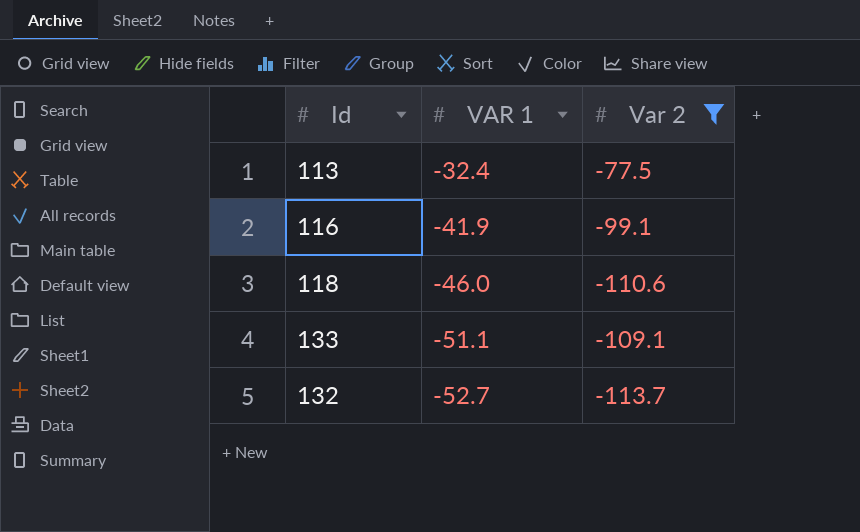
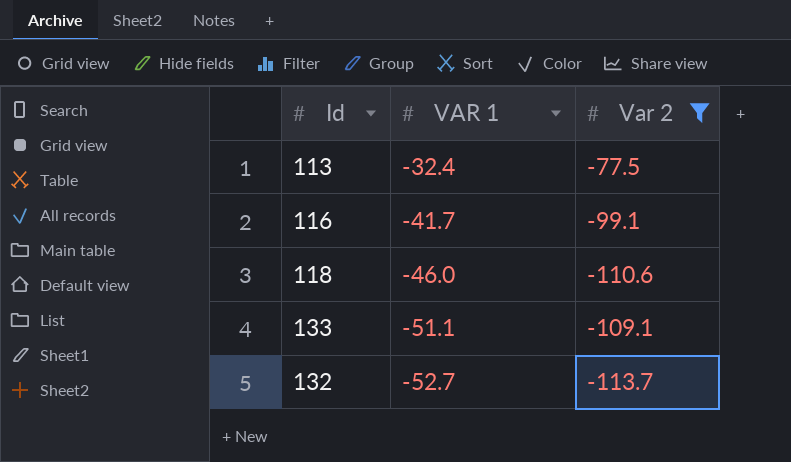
116 | VAR 1: -41.9 -> -41.7

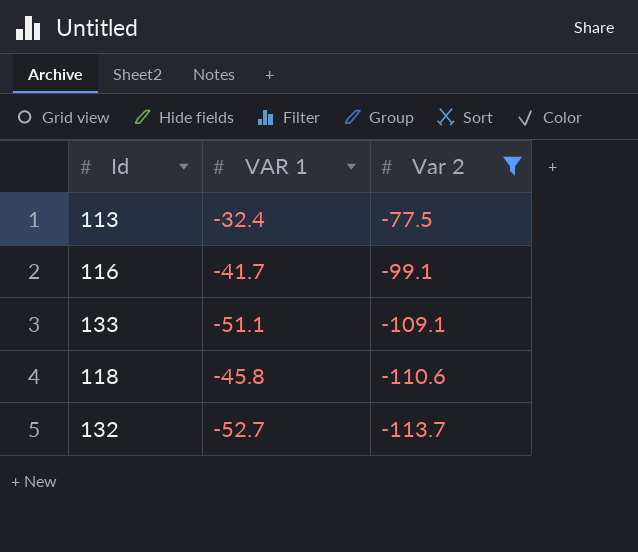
row order: VAR 1 descending -> Var 2 descending
118 | VAR 1: -46.0 -> -45.8

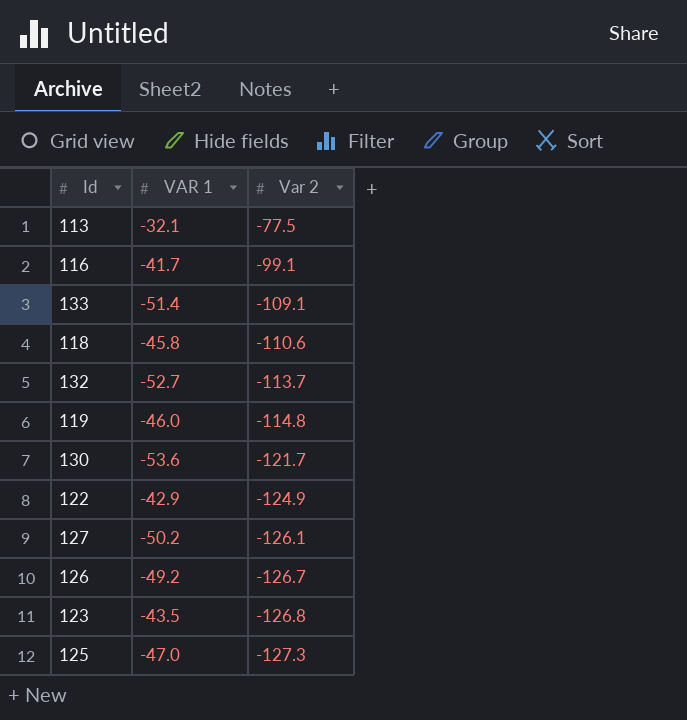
filter: Var 2 >= -113.7 -> none
113 | VAR 1: -32.4 -> -32.1
133 | VAR 1: -51.1 -> -51.4

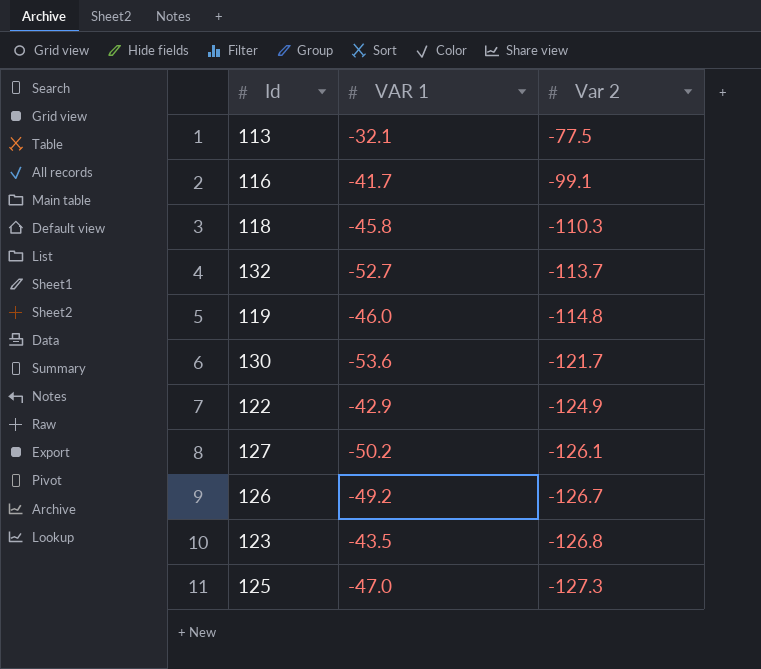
row 133: -51.4 | -109.1 -> none
118 | Var 2: -110.6 -> -110.3

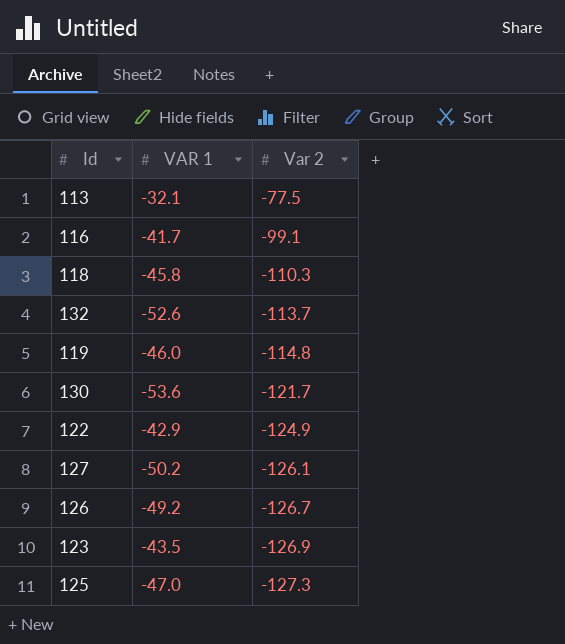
132 | VAR 1: -52.7 -> -52.6
123 | Var 2: -126.8 -> -126.9

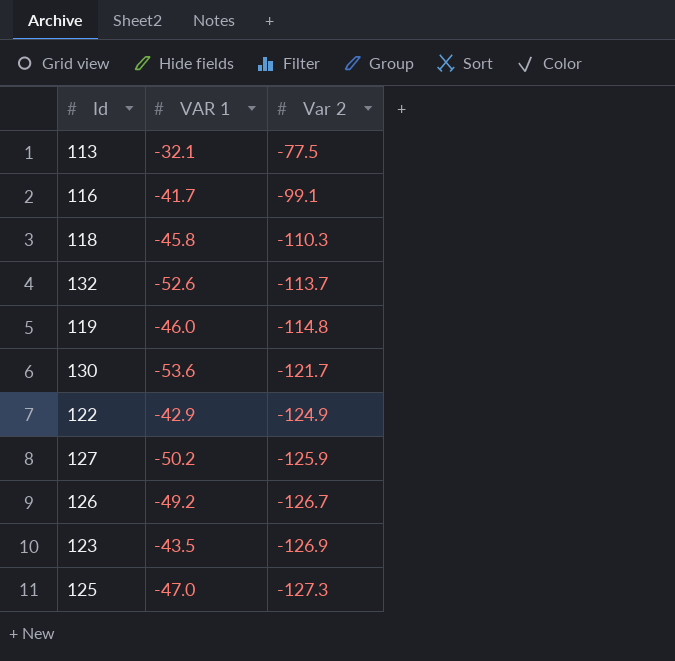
127 | Var 2: -126.1 -> -125.9

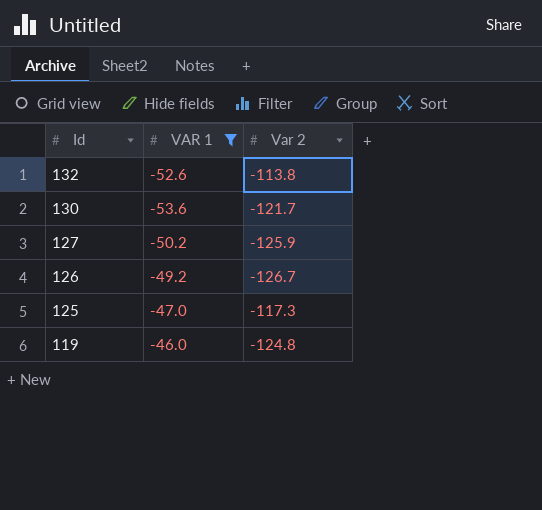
filter: none -> VAR 1 <= -46.0
row order: Var 2 descending -> Id descending
132 | Var 2: -113.7 -> -113.8
125 | Var 2: -127.3 -> -117.3
119 | Var 2: -114.8 -> -124.8

